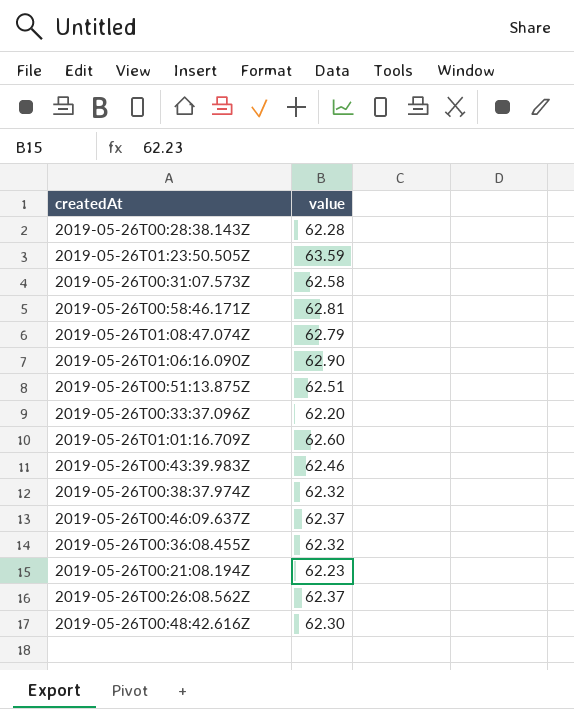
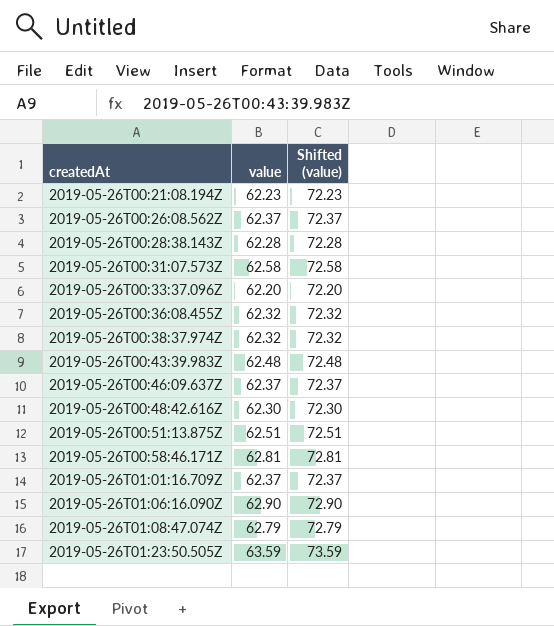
row order: none -> createdAt ascending
column Shifted (value) | formula: none -> [value] + 10
2019-05-26T00:43:39.983Z | value: 62.46 -> 62.48
2019-05-26T01:01:16.709Z | value: 62.60 -> 62.37

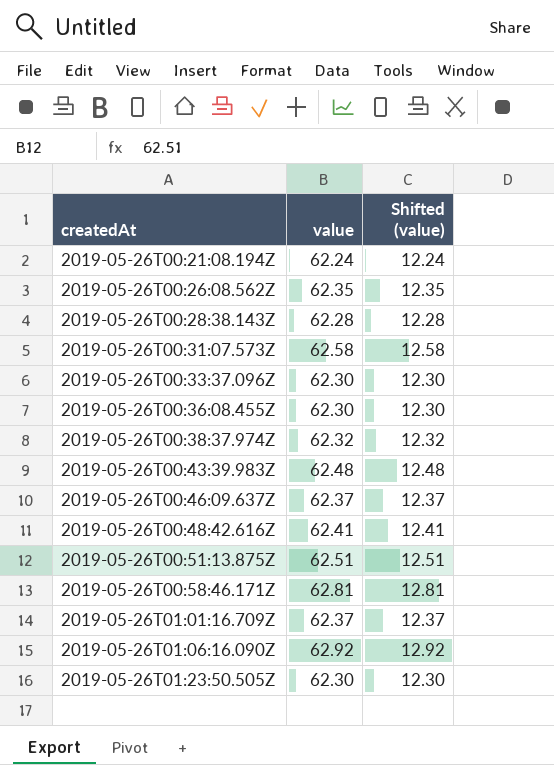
column Shifted (value) | formula: [value] + 10 -> [value] - 50
row 2019-05-26T01:08:47.074Z: 62.79 | 72.79 -> none
2019-05-26T00:21:08.194Z | value: 62.23 -> 62.24
2019-05-26T00:26:08.562Z | value: 62.37 -> 62.35
2019-05-26T00:33:37.096Z | value: 62.20 -> 62.30
2019-05-26T00:36:08.455Z | value: 62.32 -> 62.30
2019-05-26T00:48:42.616Z | value: 62.30 -> 62.41
2019-05-26T01:06:16.090Z | value: 62.90 -> 62.92
2019-05-26T01:23:50.505Z | value: 63.59 -> 62.30

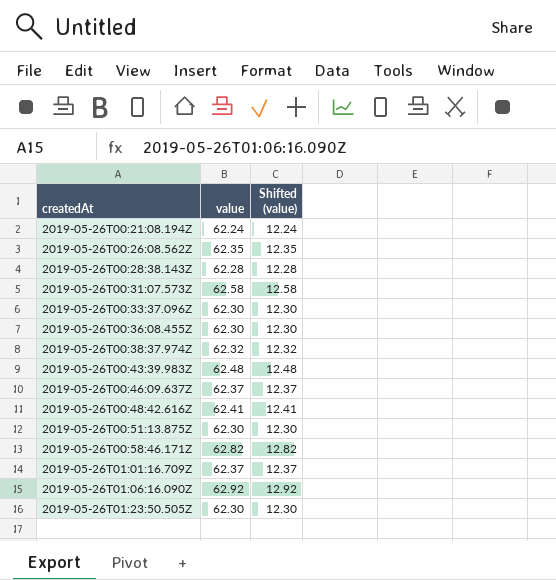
2019-05-26T00:51:13.875Z | value: 62.51 -> 62.30
2019-05-26T00:51:13.875Z | Shifted (value): 12.51 -> 12.30
2019-05-26T00:58:46.171Z | value: 62.81 -> 62.82
2019-05-26T00:58:46.171Z | Shifted (value): 12.81 -> 12.82

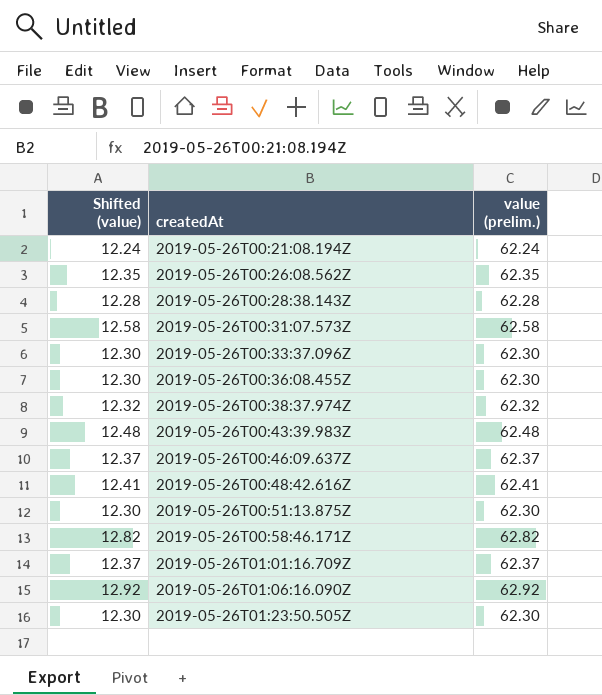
column Shifted (value) | position: 3 -> 1
column name: value -> value (prelim.)

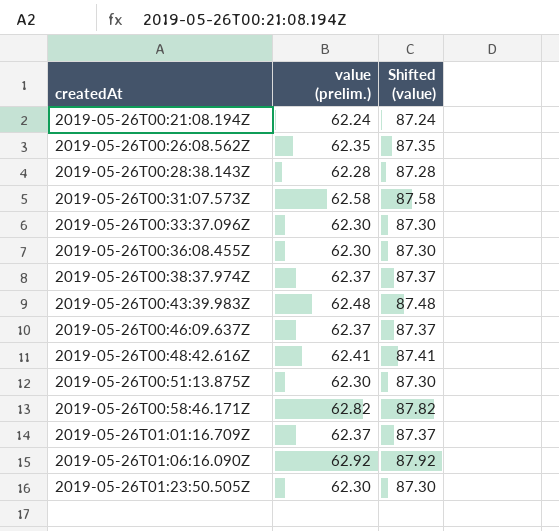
column Shifted (value) | formula: [value (prelim.)] - 50 -> [value (prelim.)] + 25
column Shifted (value) | position: 1 -> 3
2019-05-26T00:38:37.974Z | value (prelim.): 62.32 -> 62.37

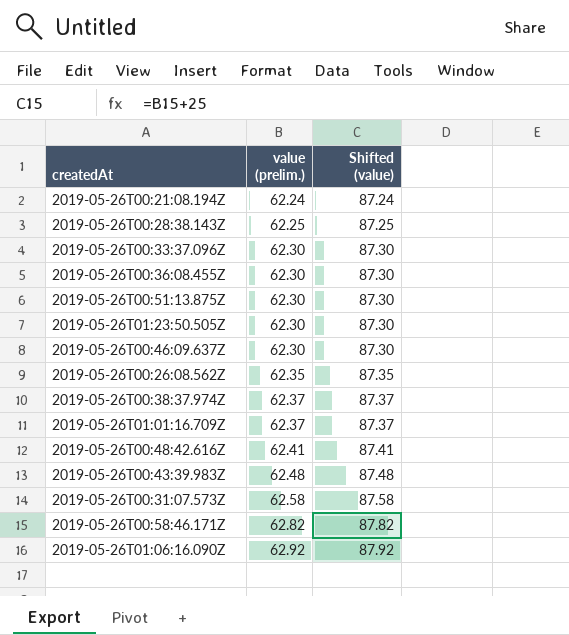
row order: createdAt ascending -> value (prelim.) ascending
2019-05-26T00:28:38.143Z | value (prelim.): 62.28 -> 62.25
2019-05-26T00:28:38.143Z | Shifted (value): 87.28 -> 87.25
2019-05-26T00:46:09.637Z | value (prelim.): 62.37 -> 62.30
2019-05-26T00:46:09.637Z | Shifted (value): 87.37 -> 87.30

